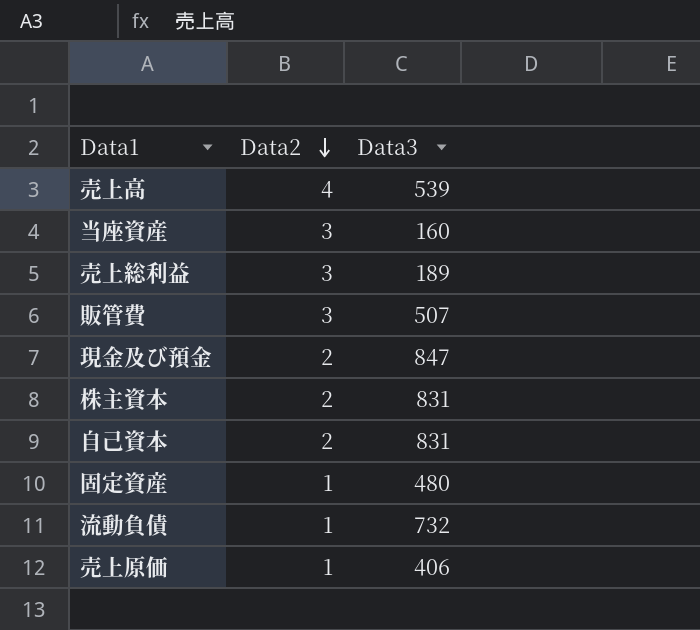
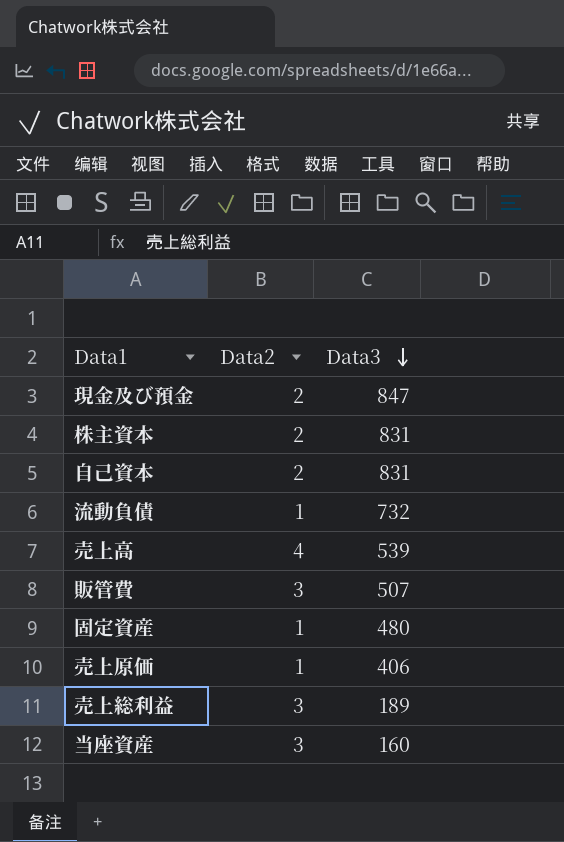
row order: Data2 descending -> Data3 descending

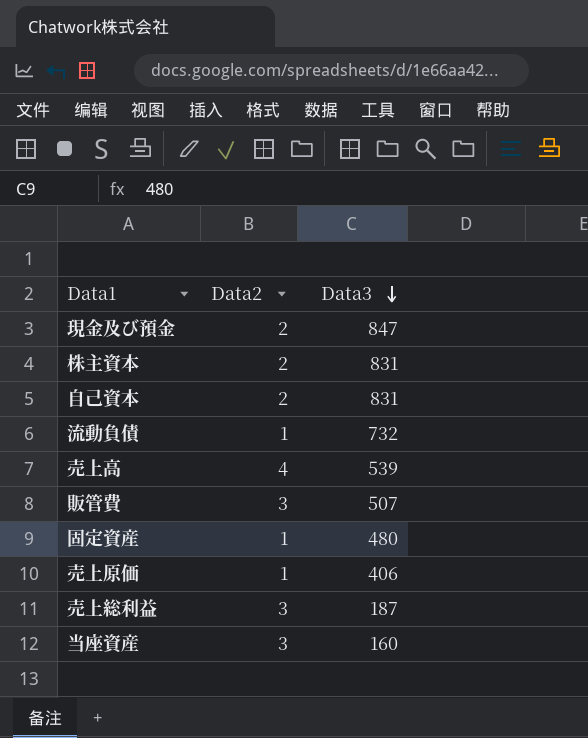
売上総利益 | Data3: 189 -> 187

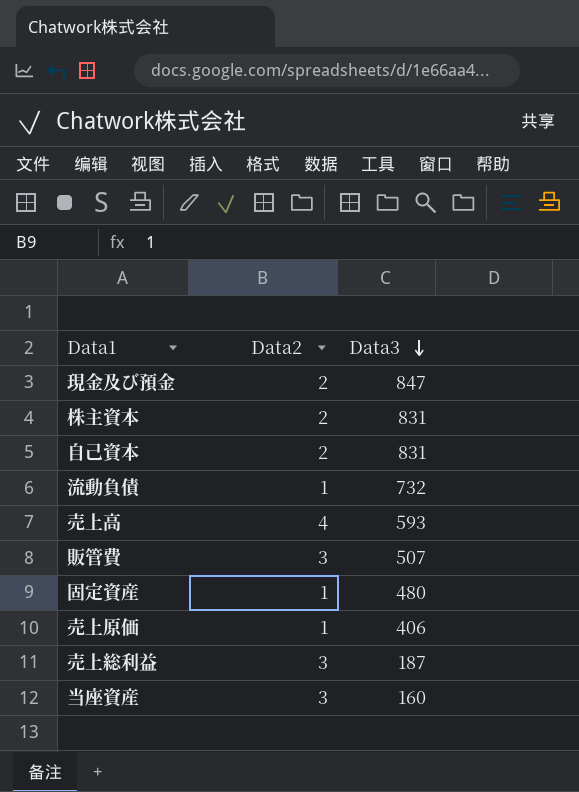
売上高 | Data3: 539 -> 593

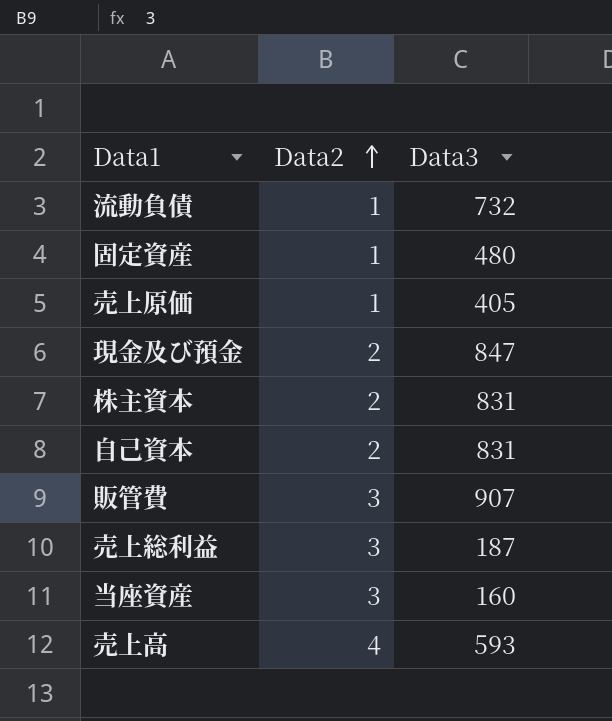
row order: Data3 descending -> Data2 ascending
売上原価 | Data3: 406 -> 405
販管費 | Data3: 507 -> 907

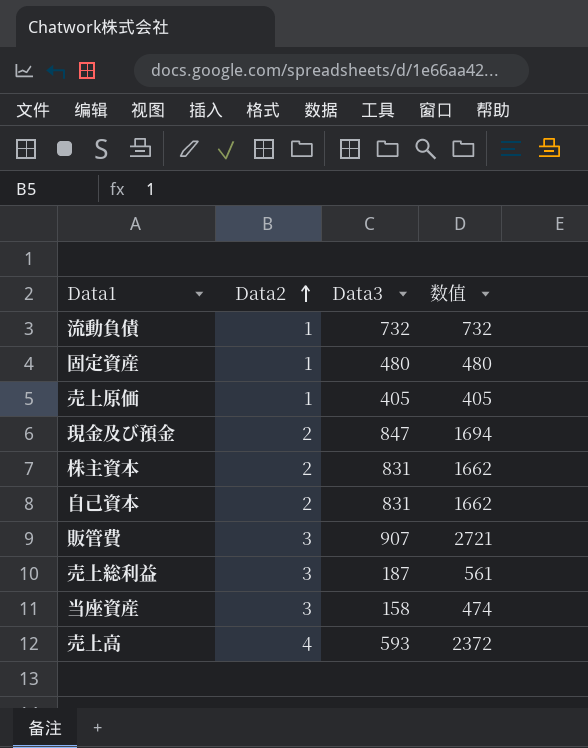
column 数值 | formula: none -> [Data2] * [Data3]
当座資産 | Data3: 160 -> 158

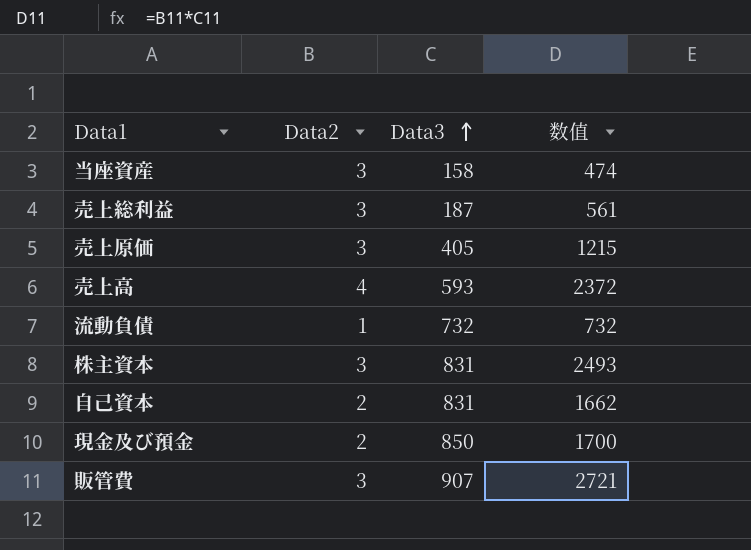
row order: Data2 ascending -> Data3 ascending
row 固定資産: 1 | 480 | 480 -> none
売上原価 | Data2: 1 -> 3
売上原価 | 数值: 405 -> 1215
株主資本 | Data2: 2 -> 3
株主資本 | 数值: 1662 -> 2493
現金及び預金 | Data3: 847 -> 850
現金及び預金 | 数值: 1694 -> 1700

